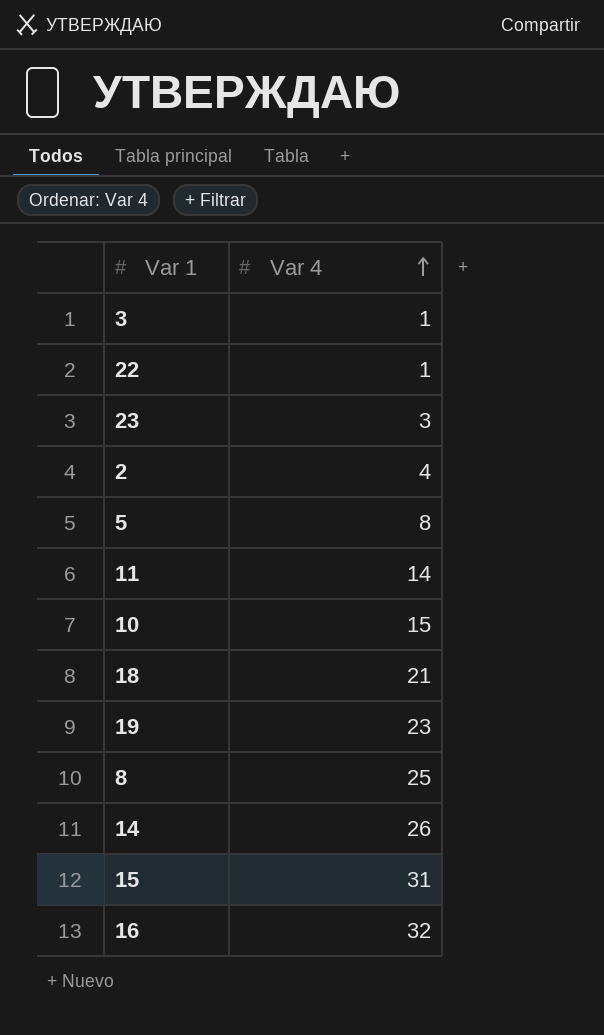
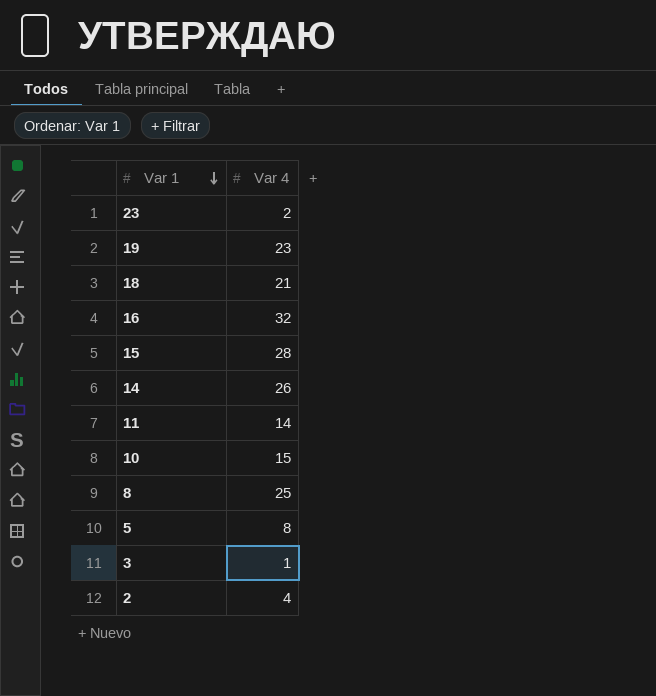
row order: Var 4 ascending -> Var 1 descending
row 22: 1 -> none
23 | Var 4: 3 -> 2
15 | Var 4: 31 -> 28

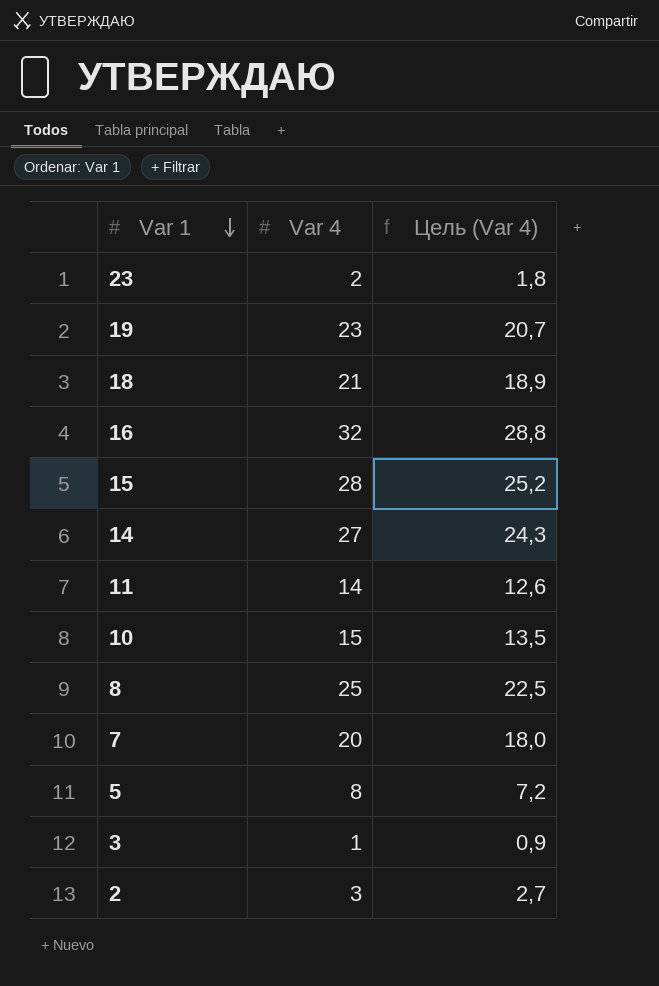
column Цель (Var 4) | formula: none -> [Var 4] * 0,9
14 | Var 4: 26 -> 27
row 7: none -> 20 | 18,0
2 | Var 4: 4 -> 3

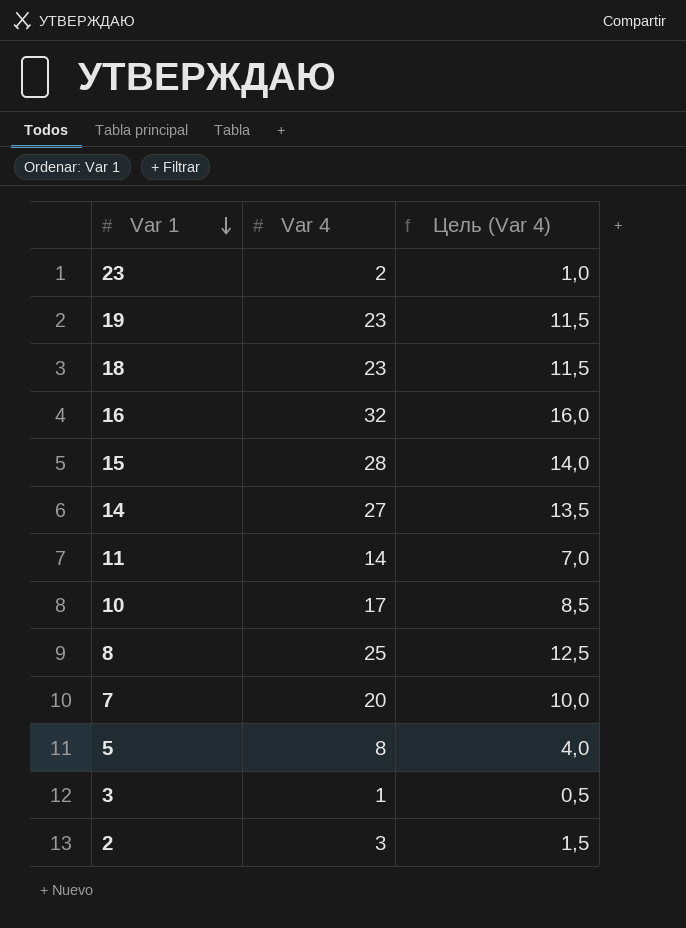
column Цель (Var 4) | formula: [Var 4] * 0,9 -> [Var 4] * 0,5
18 | Var 4: 21 -> 23
10 | Var 4: 15 -> 17

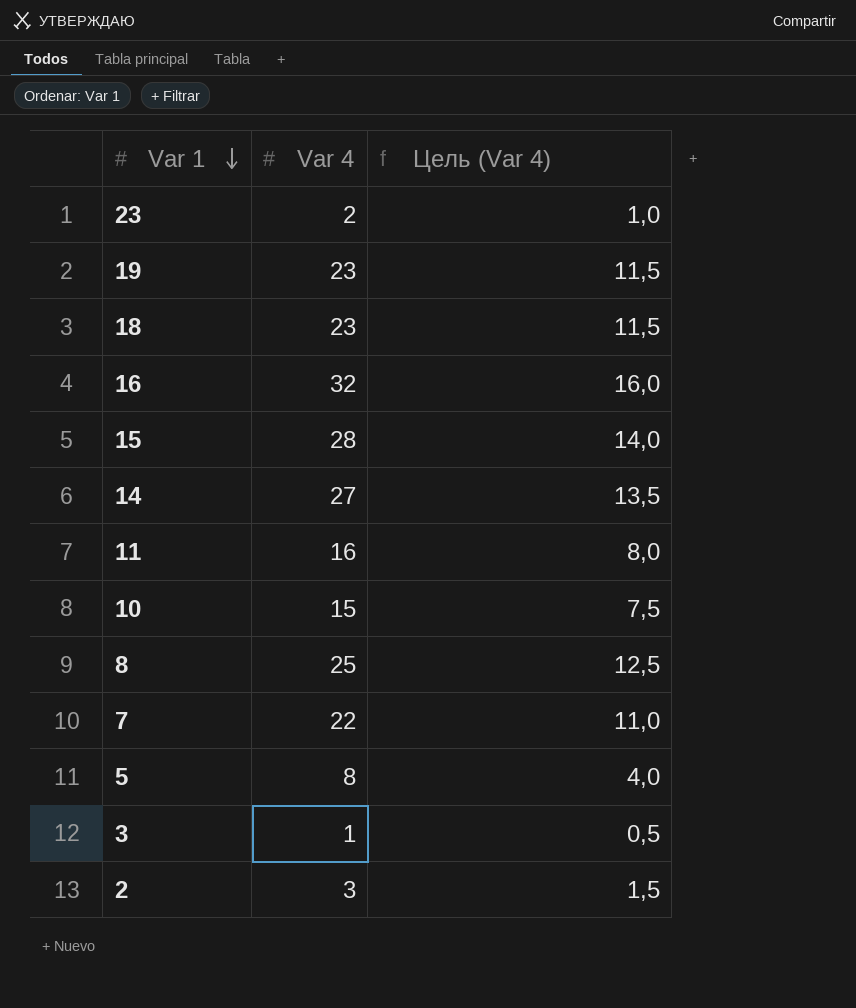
11 | Var 4: 14 -> 16
11 | Цель (Var 4): 7,0 -> 8,0
10 | Var 4: 17 -> 15
10 | Цель (Var 4): 8,5 -> 7,5
7 | Var 4: 20 -> 22
7 | Цель (Var 4): 10,0 -> 11,0

